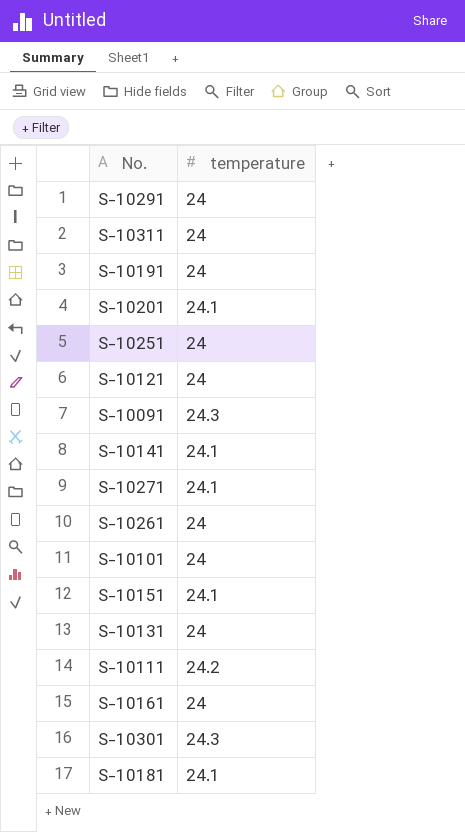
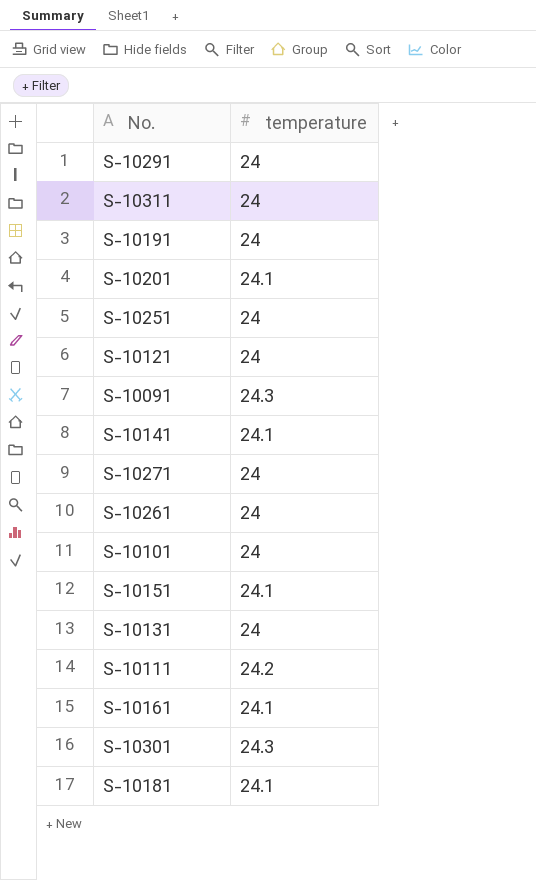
S-10271 | temperature: 24.1 -> 24
S-10161 | temperature: 24 -> 24.1

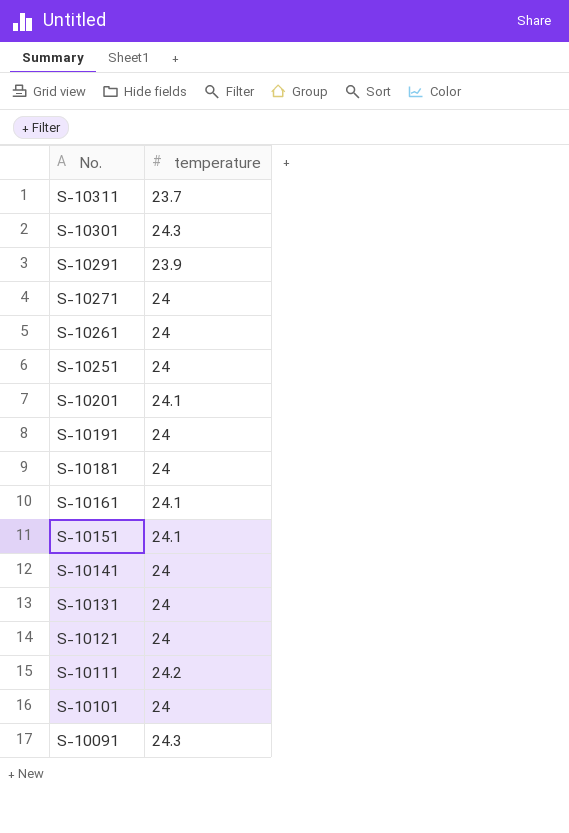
row order: none -> No. descending
S-10311 | temperature: 24 -> 23.7
S-10291 | temperature: 24 -> 23.9
S-10181 | temperature: 24.1 -> 24
S-10141 | temperature: 24.1 -> 24

